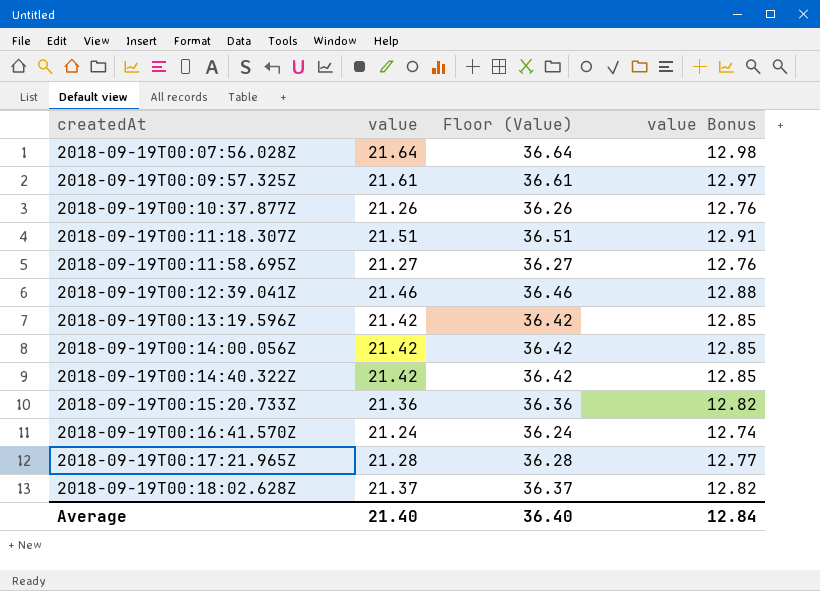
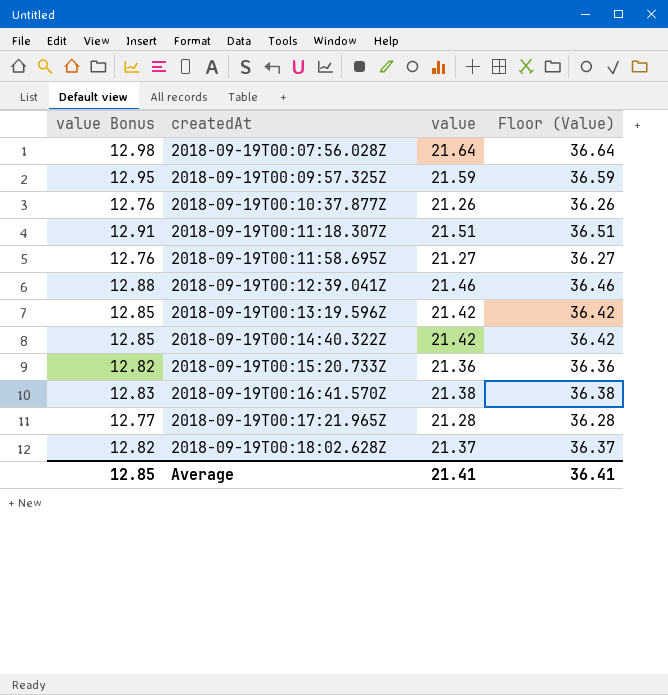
column value Bonus | position: 4 -> 1
row 2018-09-19T00:14:00.056Z: 21.42 | 36.42 | 12.85 -> none
2018-09-19T00:09:57.325Z | value Bonus: 12.97 -> 12.95
2018-09-19T00:09:57.325Z | value: 21.61 -> 21.59
2018-09-19T00:09:57.325Z | Floor (Value): 36.61 -> 36.59
2018-09-19T00:16:41.570Z | value Bonus: 12.74 -> 12.83
2018-09-19T00:16:41.570Z | value: 21.24 -> 21.38
2018-09-19T00:16:41.570Z | Floor (Value): 36.24 -> 36.38
Average | value Bonus: 12.84 -> 12.85
Average | value: 21.40 -> 21.41
Average | Floor (Value): 36.40 -> 36.41

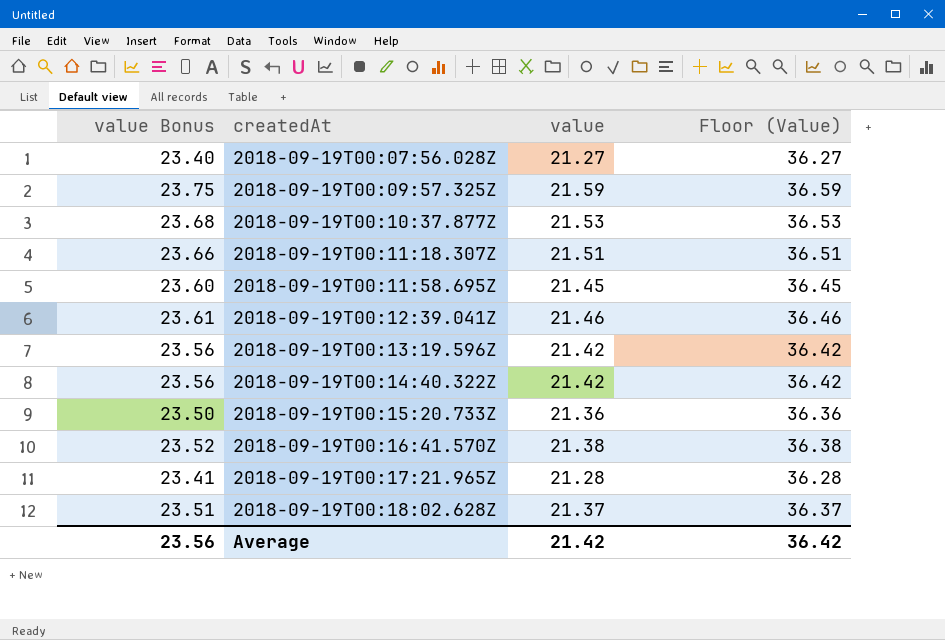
column value Bonus | formula: [value] * 0.6 -> [value] * 1.1
2018-09-19T00:07:56.028Z | value: 21.64 -> 21.27
2018-09-19T00:07:56.028Z | Floor (Value): 36.64 -> 36.27
2018-09-19T00:10:37.877Z | value: 21.26 -> 21.53
2018-09-19T00:10:37.877Z | Floor (Value): 36.26 -> 36.53
2018-09-19T00:11:58.695Z | value: 21.27 -> 21.45
2018-09-19T00:11:58.695Z | Floor (Value): 36.27 -> 36.45
Average | value Bonus: 12.85 -> 23.56
Average | value: 21.41 -> 21.42
Average | Floor (Value): 36.41 -> 36.42

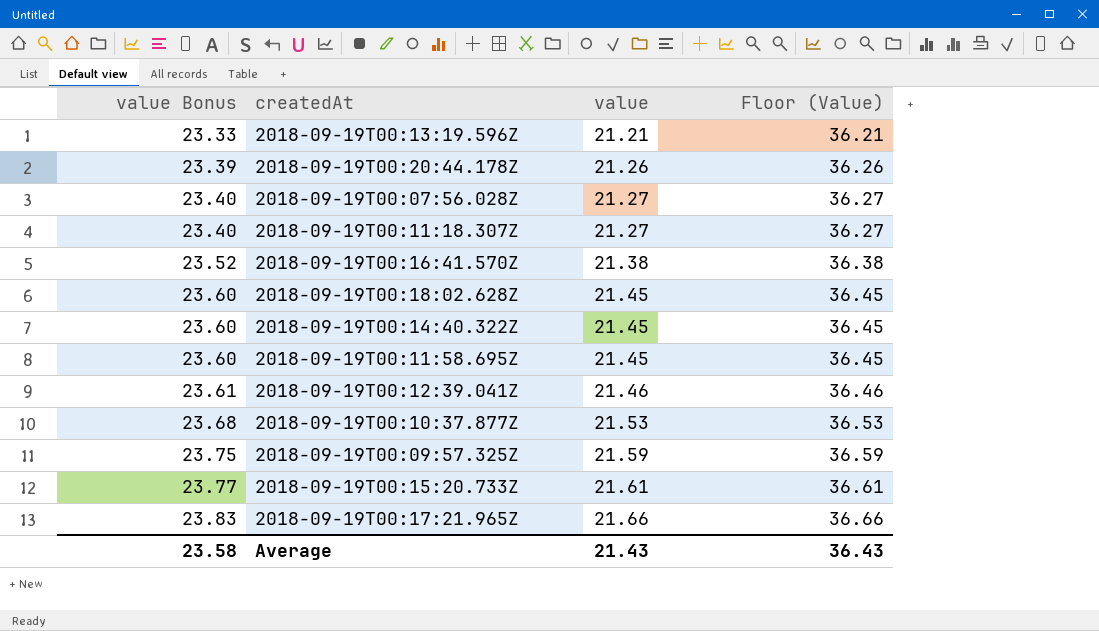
row order: createdAt ascending -> value Bonus ascending
2018-09-19T00:13:19.596Z | value Bonus: 23.56 -> 23.33
2018-09-19T00:13:19.596Z | value: 21.42 -> 21.21
2018-09-19T00:13:19.596Z | Floor (Value): 36.42 -> 36.21
row 2018-09-19T00:20:44.178Z: none -> 23.39 | 21.26 | 36.26
2018-09-19T00:11:18.307Z | value Bonus: 23.66 -> 23.40
2018-09-19T00:11:18.307Z | value: 21.51 -> 21.27
2018-09-19T00:11:18.307Z | Floor (Value): 36.51 -> 36.27
2018-09-19T00:18:02.628Z | value Bonus: 23.51 -> 23.60
2018-09-19T00:18:02.628Z | value: 21.37 -> 21.45
2018-09-19T00:18:02.628Z | Floor (Value): 36.37 -> 36.45
2018-09-19T00:14:40.322Z | value Bonus: 23.56 -> 23.60
2018-09-19T00:14:40.322Z | value: 21.42 -> 21.45
2018-09-19T00:14:40.322Z | Floor (Value): 36.42 -> 36.45
2018-09-19T00:15:20.733Z | value Bonus: 23.50 -> 23.77
2018-09-19T00:15:20.733Z | value: 21.36 -> 21.61
2018-09-19T00:15:20.733Z | Floor (Value): 36.36 -> 36.61
2018-09-19T00:17:21.965Z | value Bonus: 23.41 -> 23.83
2018-09-19T00:17:21.965Z | value: 21.28 -> 21.66
2018-09-19T00:17:21.965Z | Floor (Value): 36.28 -> 36.66
Average | value Bonus: 23.56 -> 23.58
Average | value: 21.42 -> 21.43
Average | Floor (Value): 36.42 -> 36.43

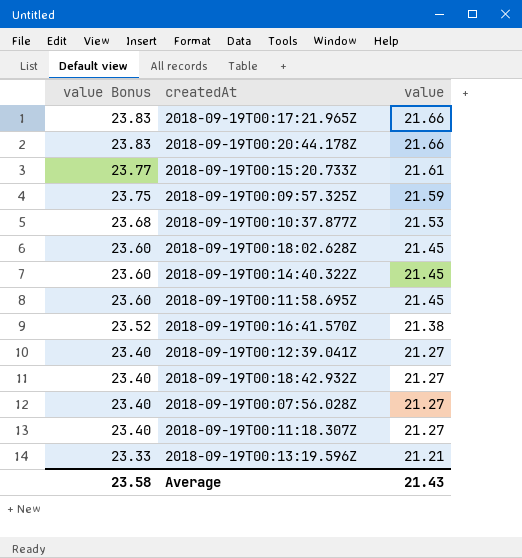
row order: value Bonus ascending -> value Bonus descending
column Floor (Value) | formula: [value] + 15 -> none
2018-09-19T00:20:44.178Z | value Bonus: 23.39 -> 23.83
2018-09-19T00:20:44.178Z | value: 21.26 -> 21.66
2018-09-19T00:12:39.041Z | value Bonus: 23.61 -> 23.40
2018-09-19T00:12:39.041Z | value: 21.46 -> 21.27
row 2018-09-19T00:18:42.932Z: none -> 23.40 | 21.27

